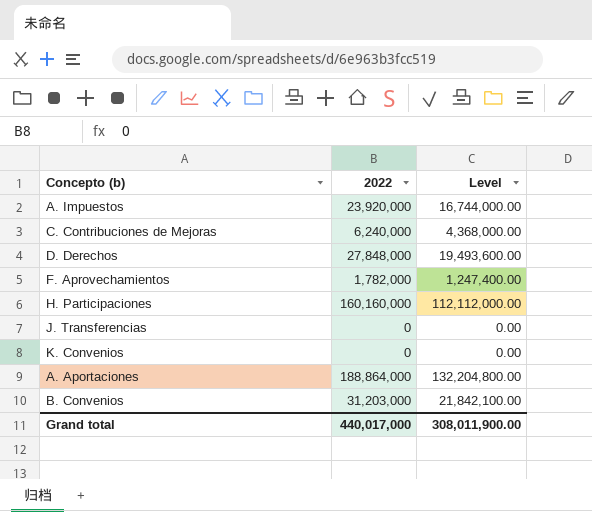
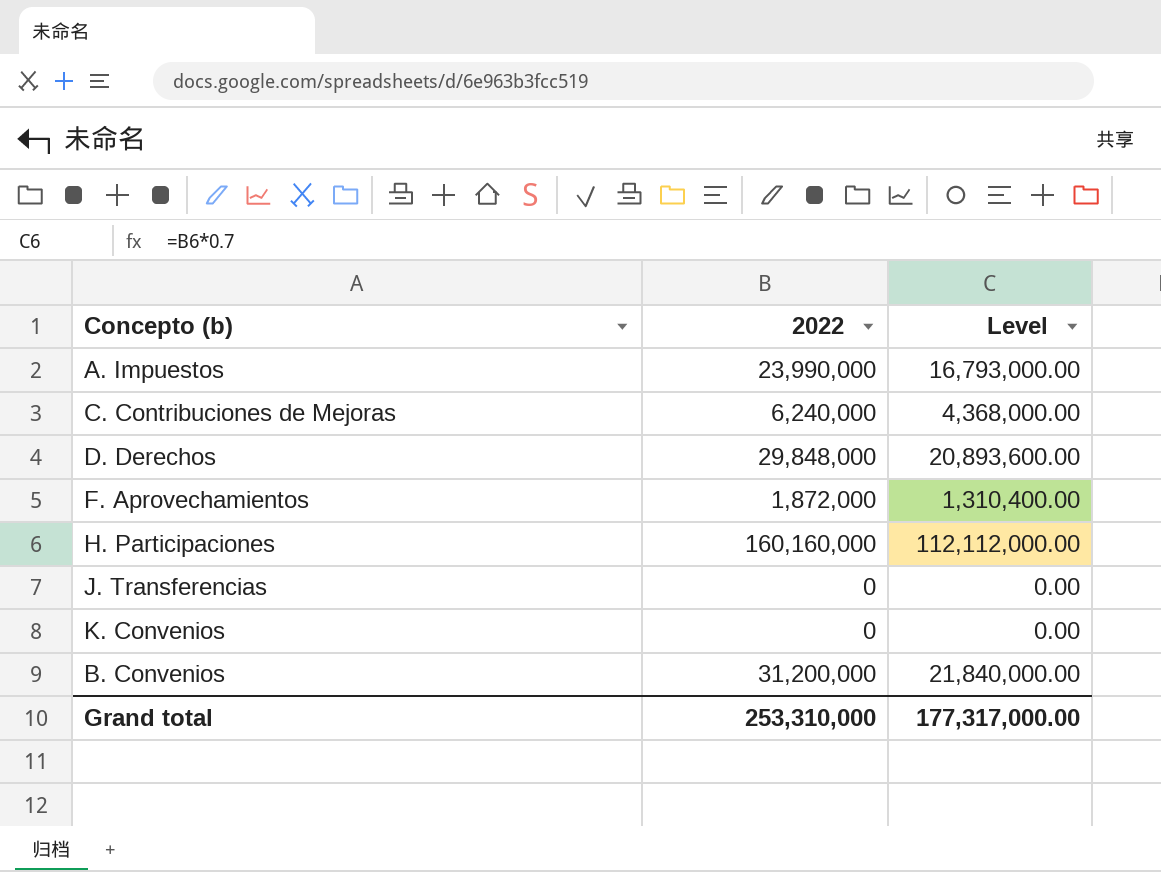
row A. Aportaciones: 188,864,000 | 132,204,800.00 -> none
A. Impuestos | 2022: 23,920,000 -> 23,990,000
A. Impuestos | Level: 16,744,000.00 -> 16,793,000.00
D. Derechos | 2022: 27,848,000 -> 29,848,000
D. Derechos | Level: 19,493,600.00 -> 20,893,600.00
F. Aprovechamientos | 2022: 1,782,000 -> 1,872,000
F. Aprovechamientos | Level: 1,247,400.00 -> 1,310,400.00
B. Convenios | 2022: 31,203,000 -> 31,200,000
B. Convenios | Level: 21,842,100.00 -> 21,840,000.00
Grand total | 2022: 440,017,000 -> 253,310,000
Grand total | Level: 308,011,900.00 -> 177,317,000.00

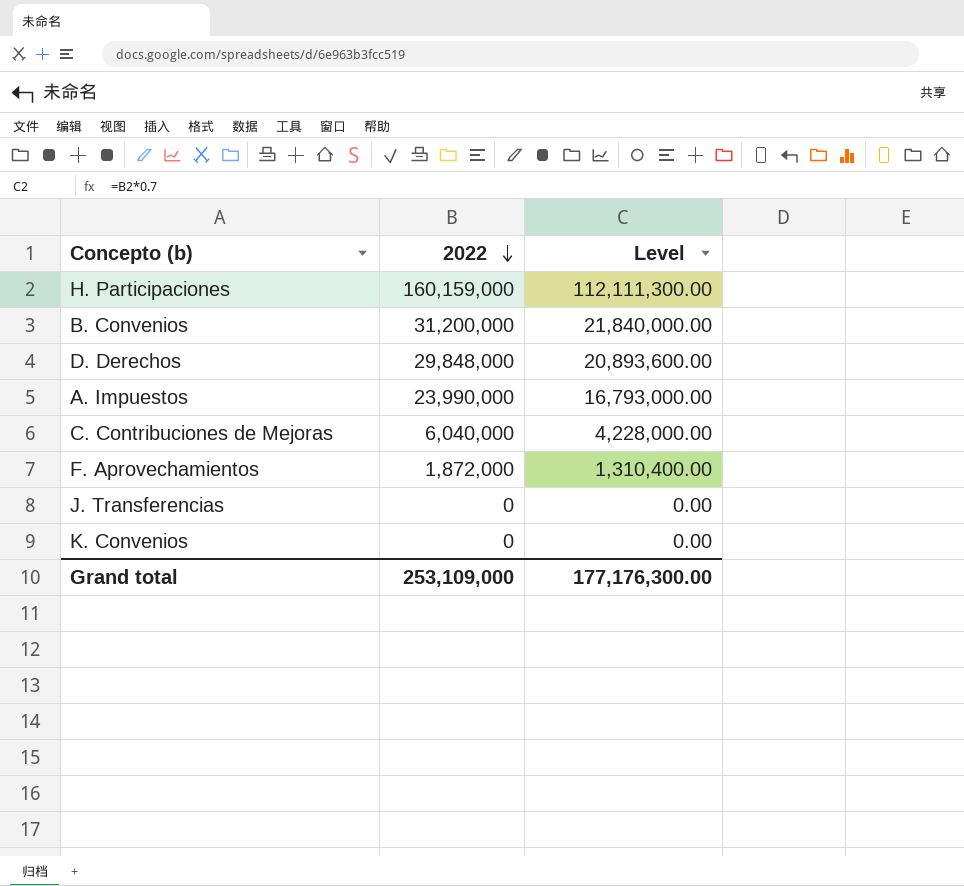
row order: none -> 2022 descending
H. Participaciones | 2022: 160,160,000 -> 160,159,000
H. Participaciones | Level: 112,112,000.00 -> 112,111,300.00
C. Contribuciones de Mejoras | 2022: 6,240,000 -> 6,040,000
C. Contribuciones de Mejoras | Level: 4,368,000.00 -> 4,228,000.00
Grand total | 2022: 253,310,000 -> 253,109,000
Grand total | Level: 177,317,000.00 -> 177,176,300.00

